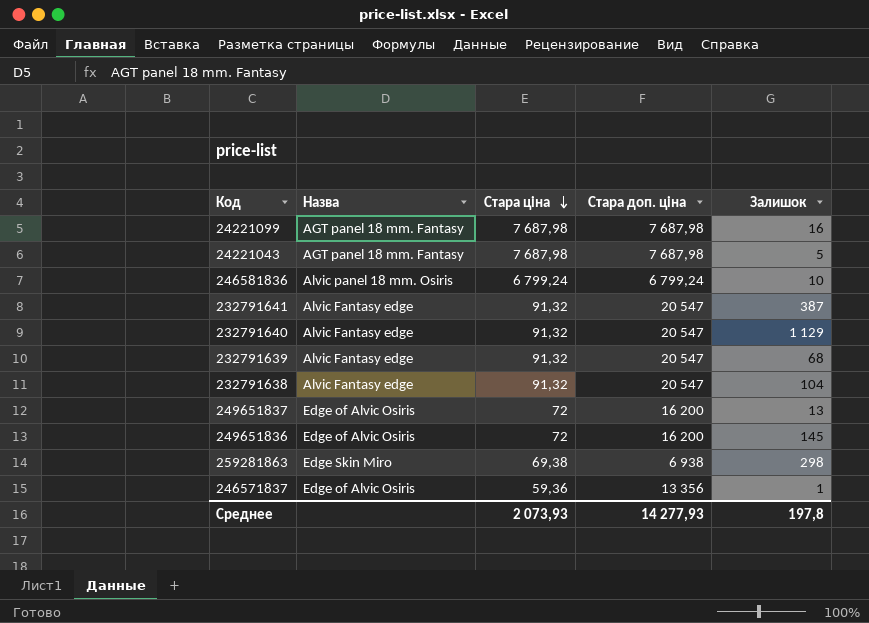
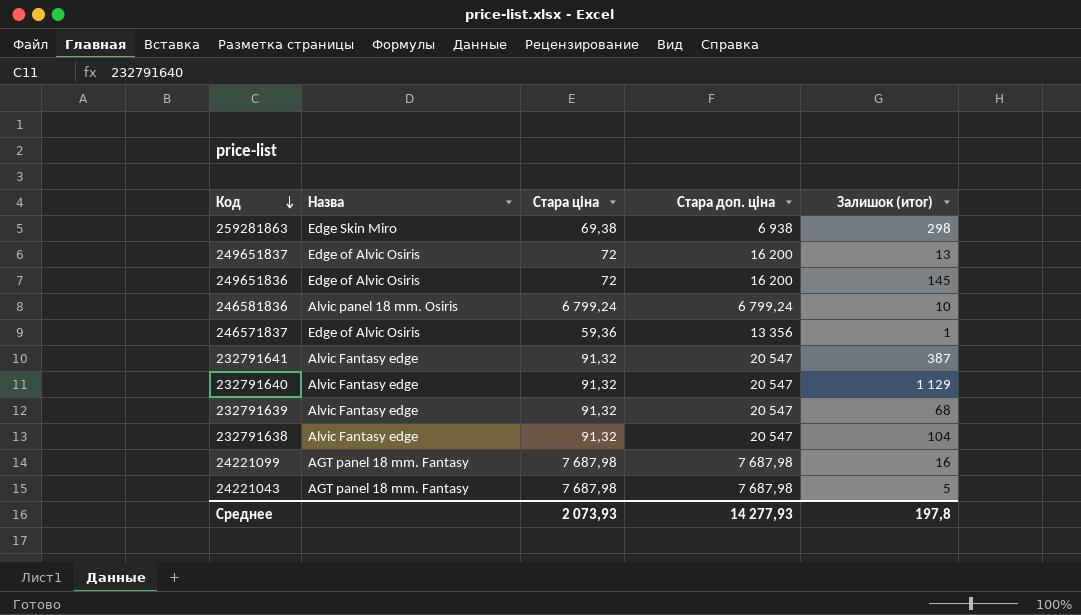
row order: Стара ціна descending -> Код descending
column name: Залишок -> Залишок (итог)

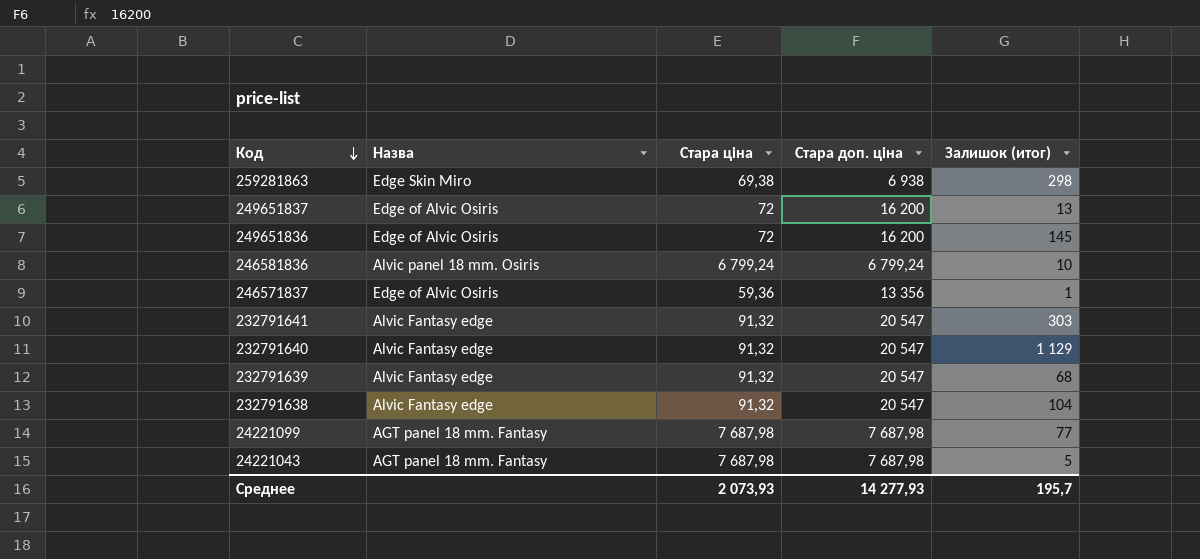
232791641 | Залишок (итог): 387 -> 303
24221099 | Залишок (итог): 16 -> 77
Среднее | Залишок (итог): 197,8 -> 195,7

